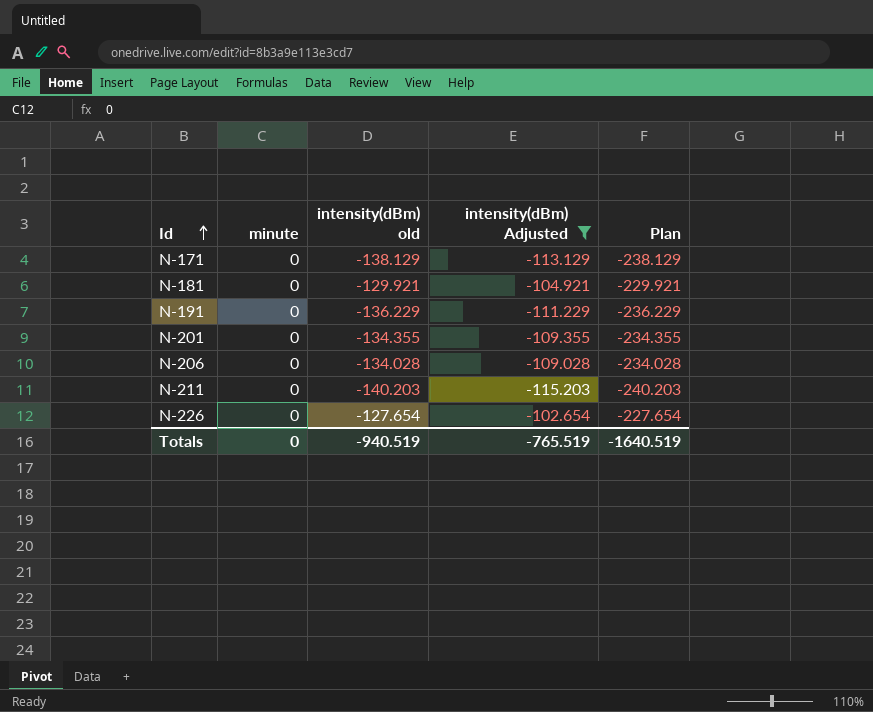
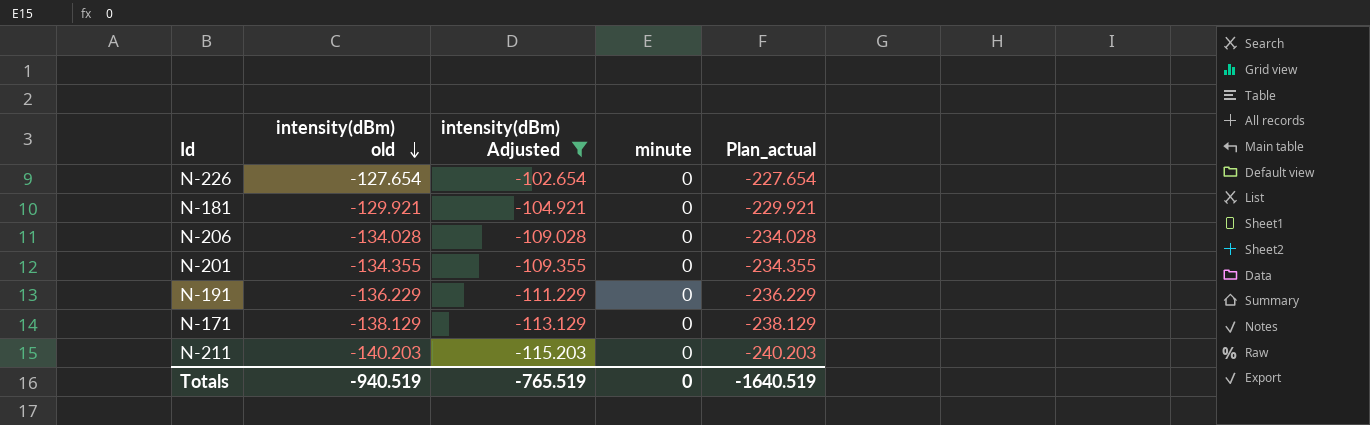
row order: Id ascending -> intensity(dBm) old descending
column minute | position: 2 -> 4
column name: Plan -> Plan_actual

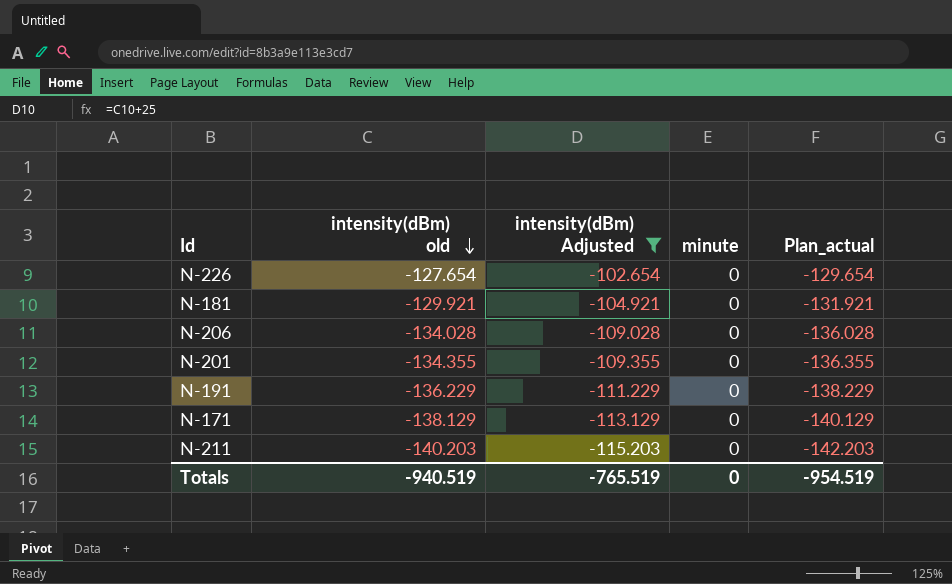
column Plan_actual | formula: [intensity(dBm) old] - 100 -> [intensity(dBm) old] - 2
Totals | Plan_actual: -1640.519 -> -954.519

